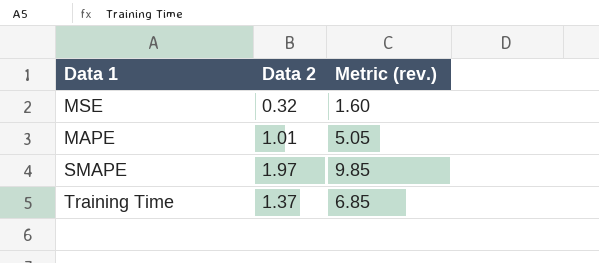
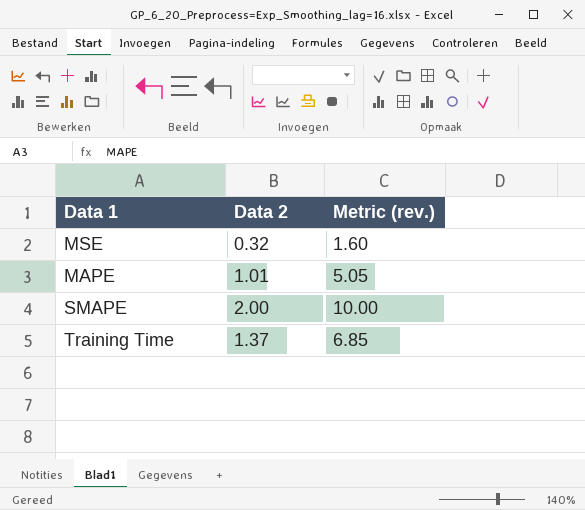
SMAPE | Data 2: 1.97 -> 2.00
SMAPE | Metric (rev.): 9.85 -> 10.00

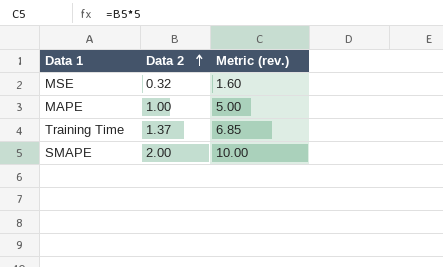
row order: none -> Data 2 ascending
MAPE | Data 2: 1.01 -> 1.00
MAPE | Metric (rev.): 5.05 -> 5.00

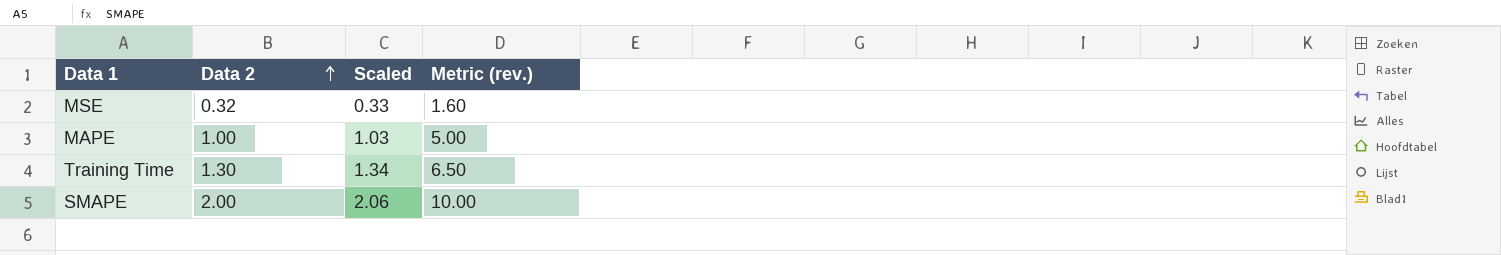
column Scaled | formula: none -> [Data 2] * 1.03
Training Time | Data 2: 1.37 -> 1.30
Training Time | Metric (rev.): 6.85 -> 6.50

